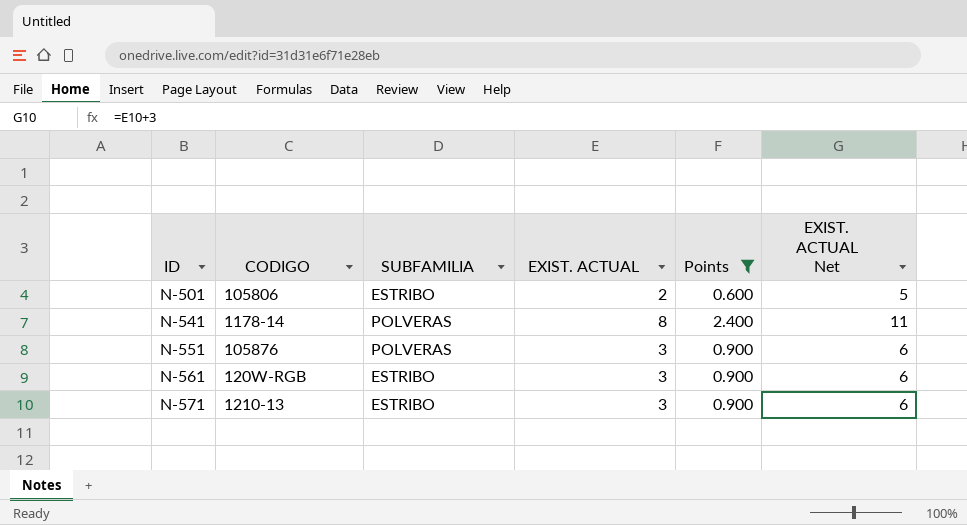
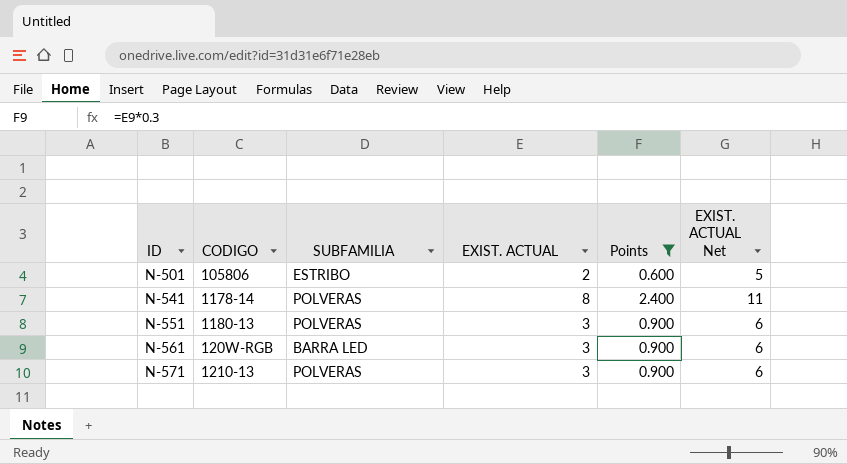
N-551 | CODIGO: 105876 -> 1180-13
N-561 | SUBFAMILIA: ESTRIBO -> BARRA LED
N-571 | SUBFAMILIA: ESTRIBO -> POLVERAS

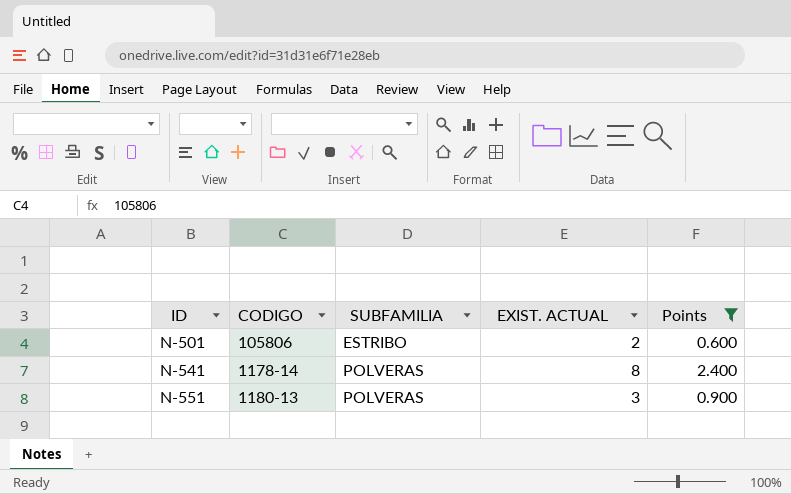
column EXIST. ACTUAL Net | formula: [EXIST. ACTUAL] + 3 -> none
row N-561: 120W-RGB | BARRA LED | 3 | 0.900 | 6 -> none
row N-571: 1210-13 | POLVERAS | 3 | 0.900 | 6 -> none

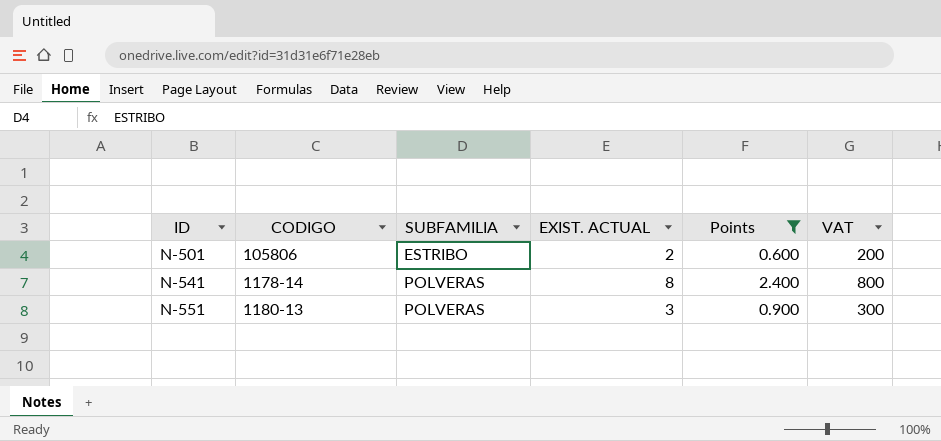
column VAT | formula: none -> [EXIST. ACTUAL] * 100

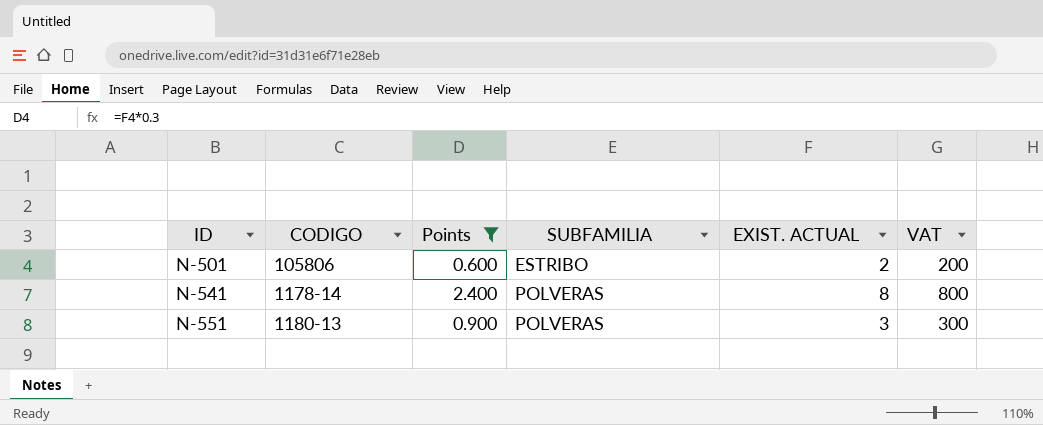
column Points | position: 5 -> 3

